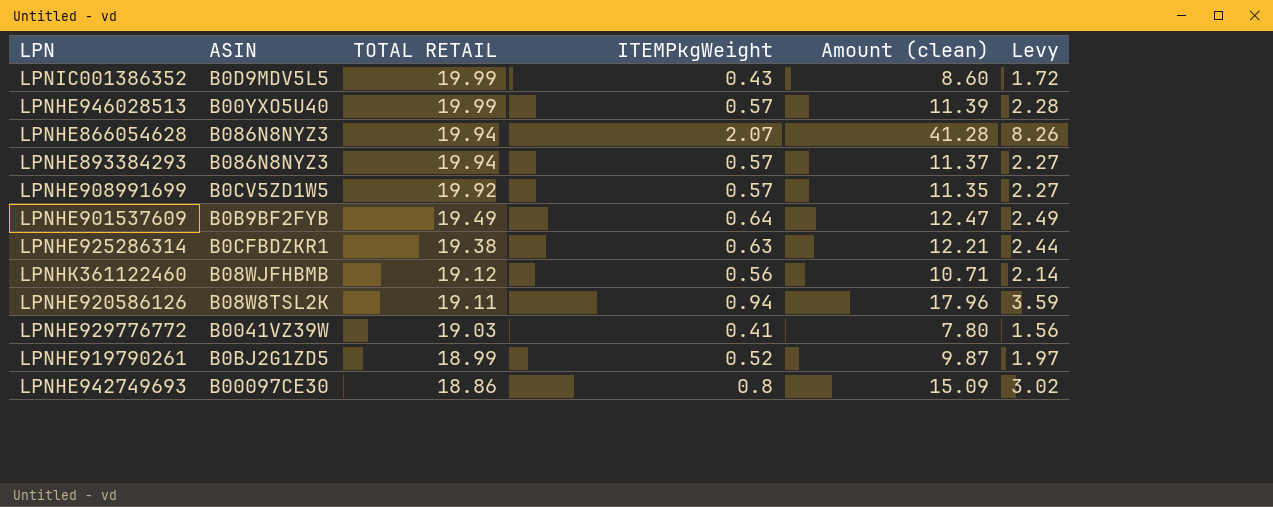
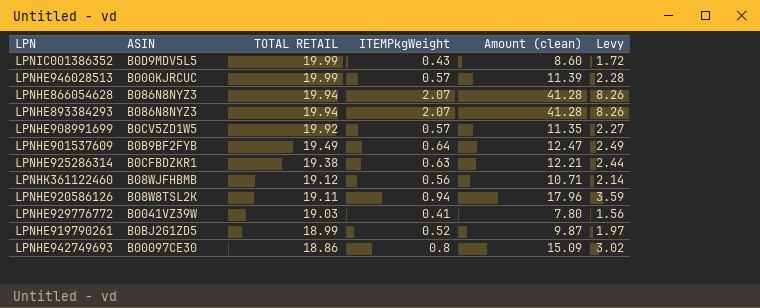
LPNHE946028513 | ASIN: B00YXO5U40 -> B000KJRCUC
LPNHE893384293 | ITEMPkgWeight: 0.57 -> 2.07
LPNHE893384293 | Amount (clean): 11.37 -> 41.28
LPNHE893384293 | Levy: 2.27 -> 8.26

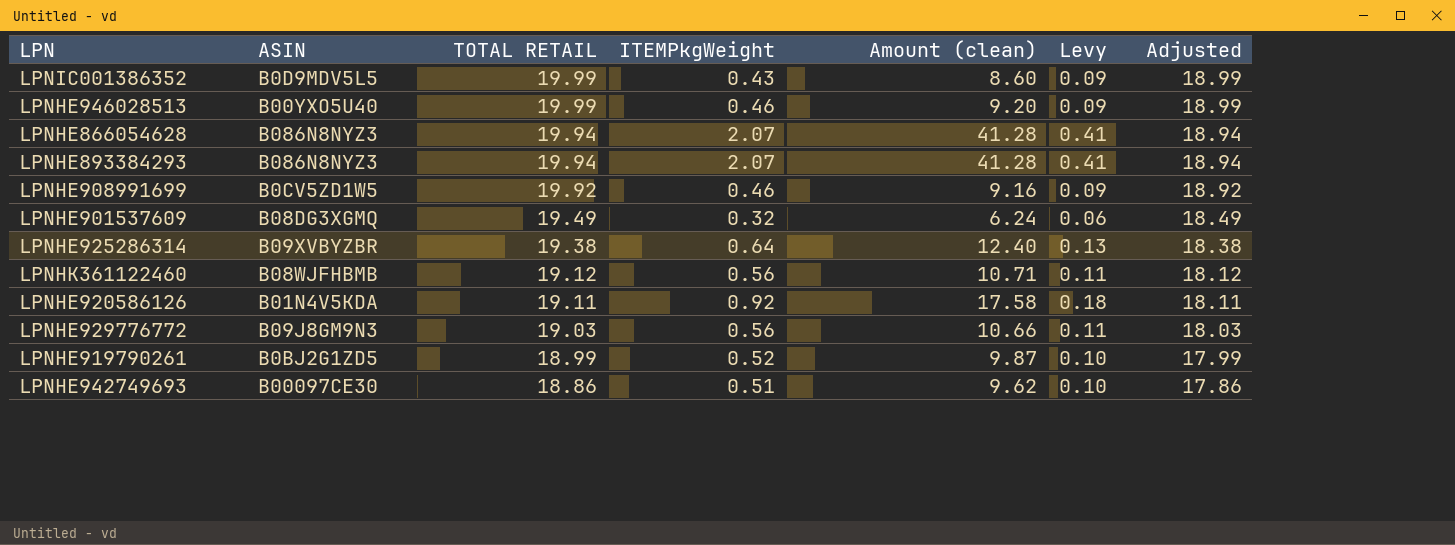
column Levy | formula: [Amount (clean)] * 0.2 -> [ITEMPkgWeight] * 0.2
column Adjusted | formula: none -> [TOTAL RETAIL] - 1
LPNHE946028513 | ASIN: B000KJRCUC -> B00YXO5U40
LPNHE946028513 | ITEMPkgWeight: 0.57 -> 0.46
LPNHE946028513 | Amount (clean): 11.39 -> 9.20
LPNHE908991699 | ITEMPkgWeight: 0.57 -> 0.46
LPNHE908991699 | Amount (clean): 11.35 -> 9.16
LPNHE901537609 | ASIN: B0B9BF2FYB -> B08DG3XGMQ
LPNHE901537609 | ITEMPkgWeight: 0.64 -> 0.32
LPNHE901537609 | Amount (clean): 12.47 -> 6.24
LPNHE925286314 | ASIN: B0CFBDZKR1 -> B09XVBYZBR
LPNHE925286314 | ITEMPkgWeight: 0.63 -> 0.64
LPNHE925286314 | Amount (clean): 12.21 -> 12.40
LPNHE920586126 | ASIN: B08W8TSL2K -> B01N4V5KDA
LPNHE920586126 | ITEMPkgWeight: 0.94 -> 0.92
LPNHE920586126 | Amount (clean): 17.96 -> 17.58
LPNHE929776772 | ASIN: B0041VZ39W -> B09J8GM9N3
LPNHE929776772 | ITEMPkgWeight: 0.41 -> 0.56
LPNHE929776772 | Amount (clean): 7.80 -> 10.66
LPNHE942749693 | ITEMPkgWeight: 0.8 -> 0.51
LPNHE942749693 | Amount (clean): 15.09 -> 9.62

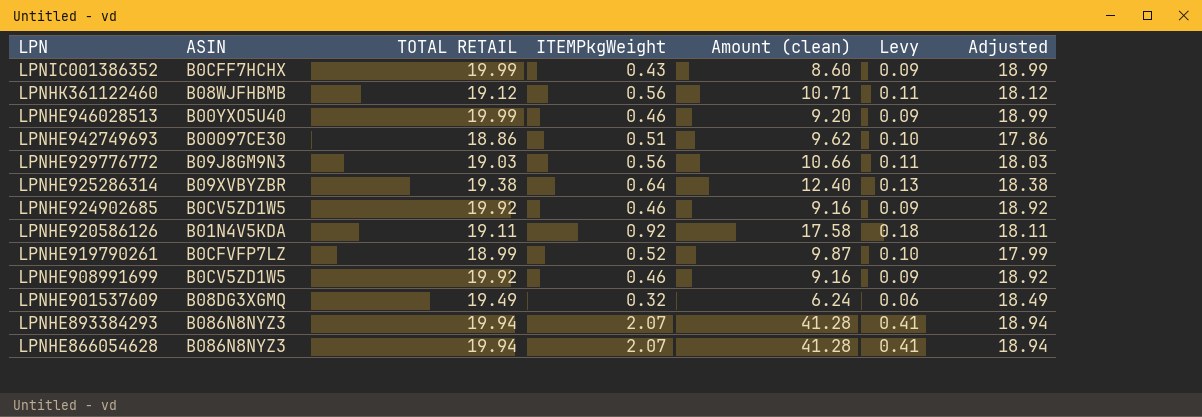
row order: TOTAL RETAIL descending -> LPN descending
LPNIC001386352 | ASIN: B0D9MDV5L5 -> B0CFF7HCHX
row LPNHE924902685: none -> B0CV5ZD1W5 | 19.92 | 0.46 | 9.16 | 0.09 | 18.92
LPNHE919790261 | ASIN: B0BJ2G1ZD5 -> B0CFVFP7LZ

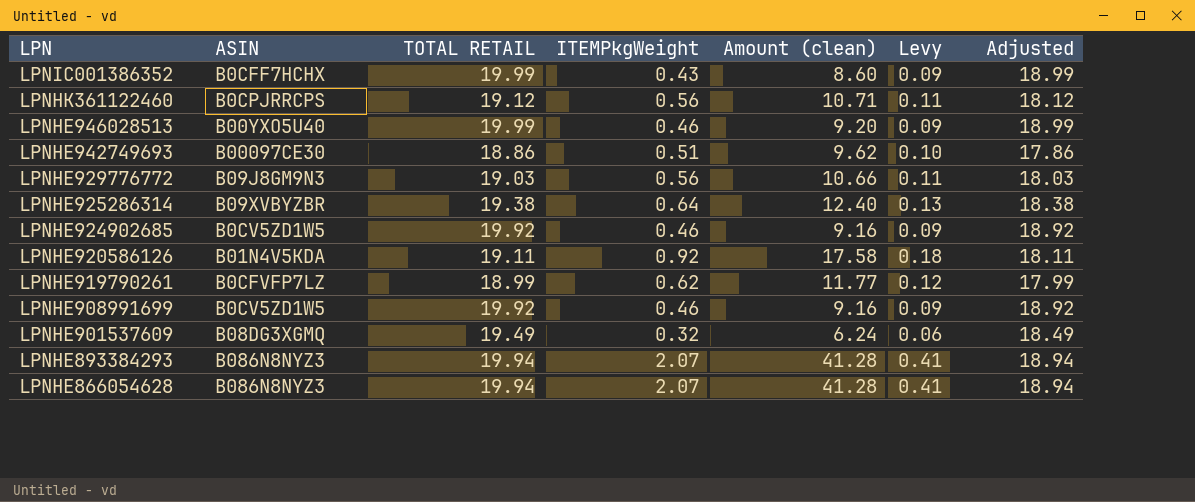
LPNHK361122460 | ASIN: B08WJFHBMB -> B0CPJRRCPS
LPNHE919790261 | ITEMPkgWeight: 0.52 -> 0.62
LPNHE919790261 | Amount (clean): 9.87 -> 11.77
LPNHE919790261 | Levy: 0.10 -> 0.12

